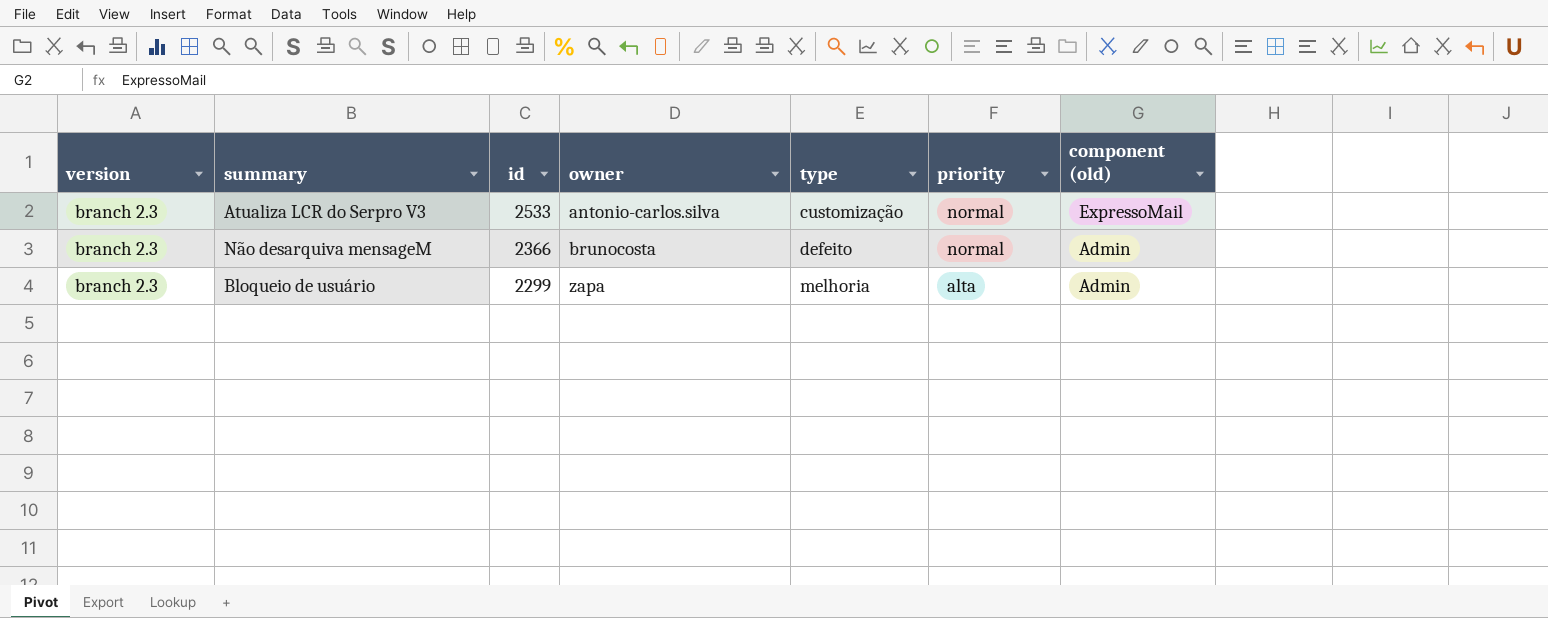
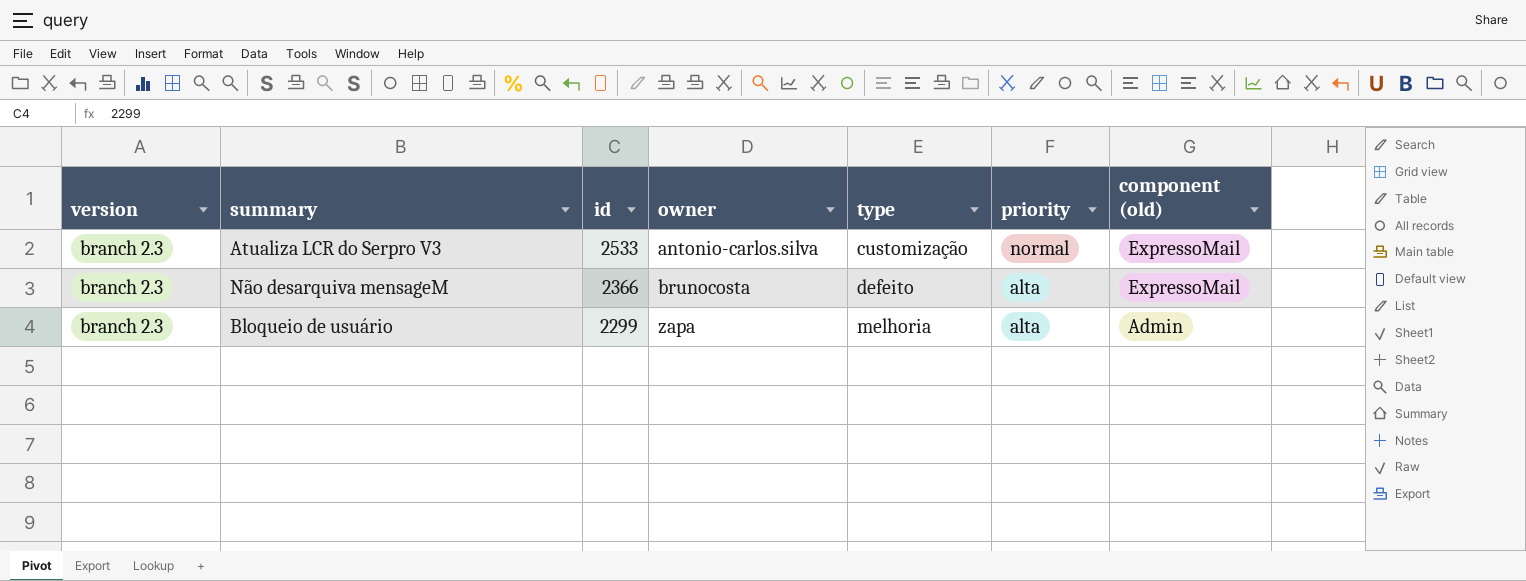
Não desarquiva mensageM | priority: normal -> alta
Não desarquiva mensageM | component (old): Admin -> ExpressoMail

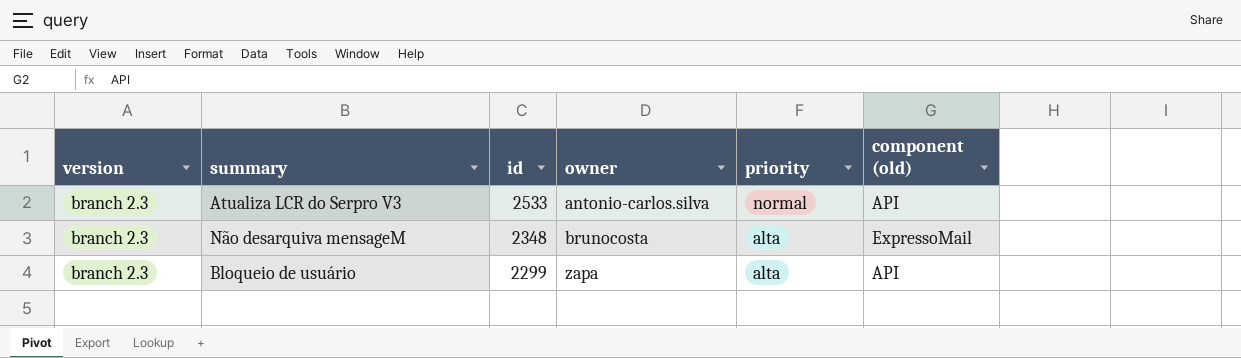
column type | position: 5 -> none
Atualiza LCR do Serpro V3 | component (old): ExpressoMail -> API
Não desarquiva mensageM | id: 2366 -> 2348
Bloqueio de usuário | component (old): Admin -> API

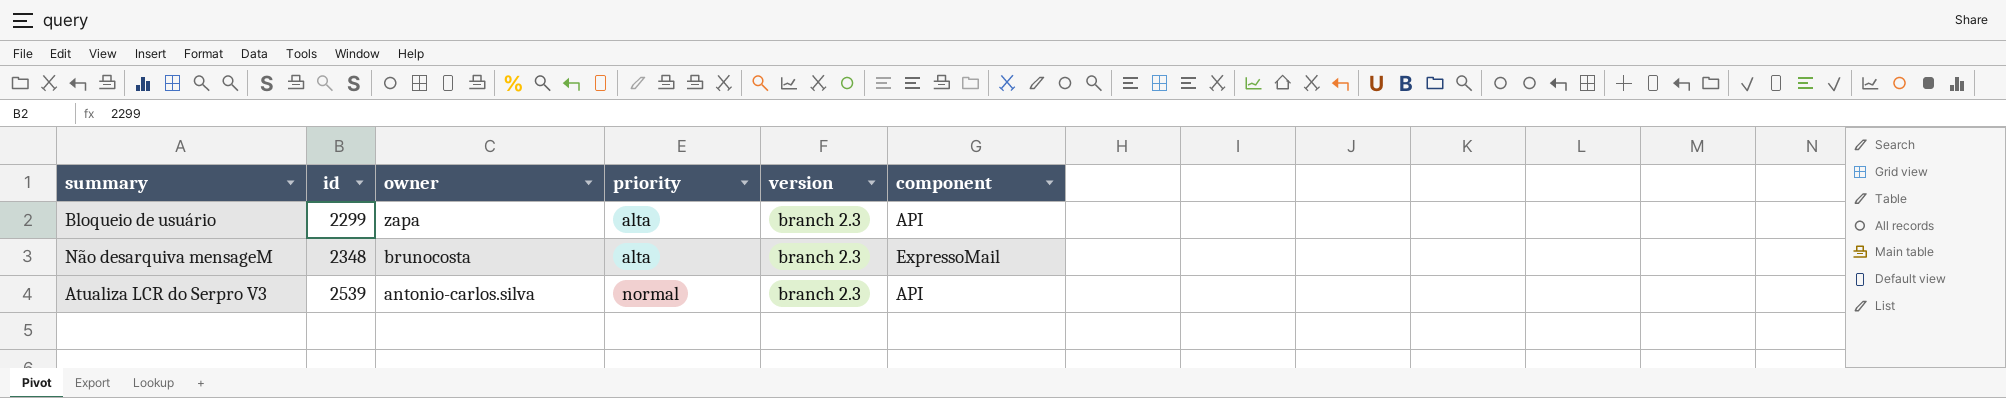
row order: id descending -> id ascending
column version | position: 1 -> 5
column name: component (old) -> component
Atualiza LCR do Serpro V3 | id: 2533 -> 2539

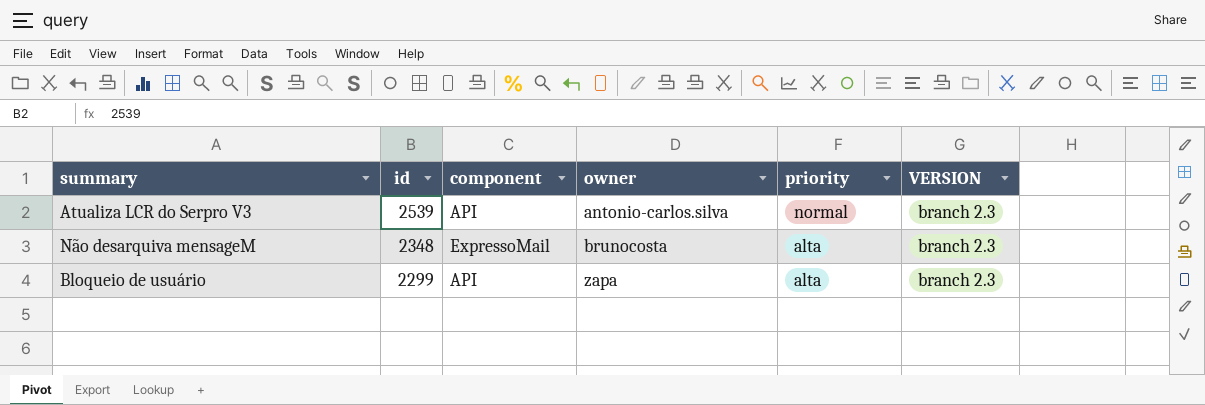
row order: id ascending -> id descending
column component | position: 6 -> 3
column name: version -> VERSION

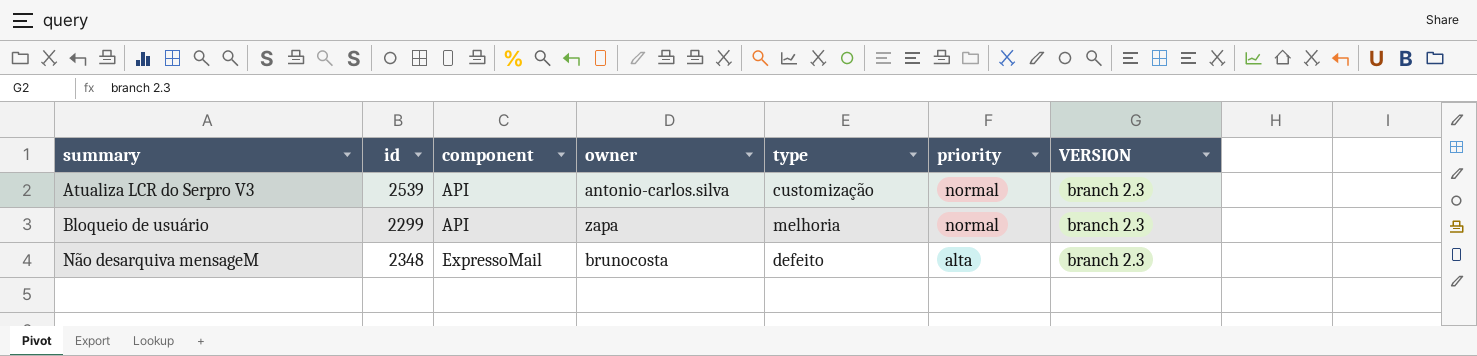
row order: id descending -> summary ascending
column type | position: none -> 5
Bloqueio de usuário | priority: alta -> normal

